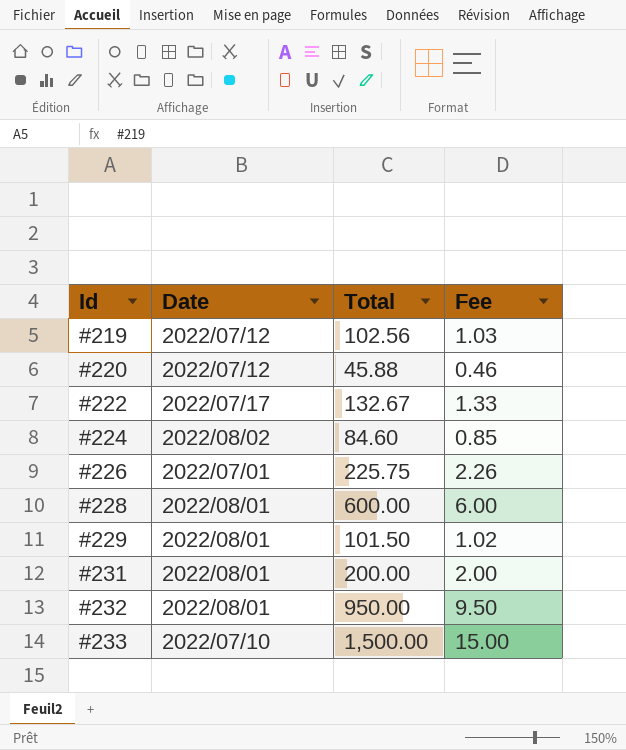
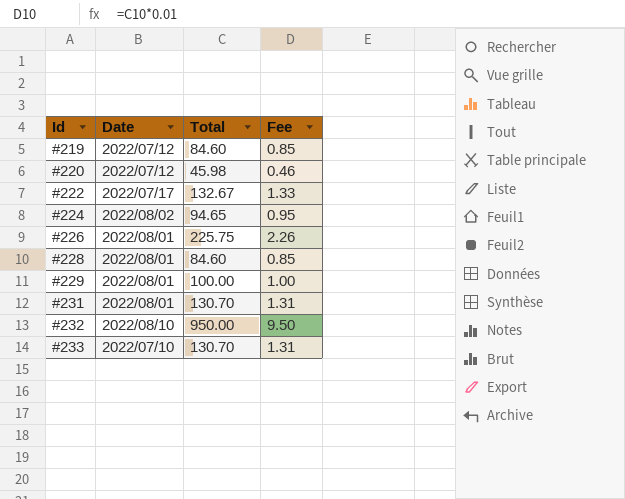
#219 | Total: 102.56 -> 84.60
#219 | Fee: 1.03 -> 0.85
#220 | Total: 45.88 -> 45.98
#224 | Total: 84.60 -> 94.65
#224 | Fee: 0.85 -> 0.95
#226 | Date: 2022/07/01 -> 2022/08/01
#228 | Total: 600.00 -> 84.60
#228 | Fee: 6.00 -> 0.85
#229 | Total: 101.50 -> 100.00
#229 | Fee: 1.02 -> 1.00
#231 | Total: 200.00 -> 130.70
#231 | Fee: 2.00 -> 1.31
#232 | Date: 2022/08/01 -> 2022/08/10
#233 | Total: 1,500.00 -> 130.70
#233 | Fee: 15.00 -> 1.31

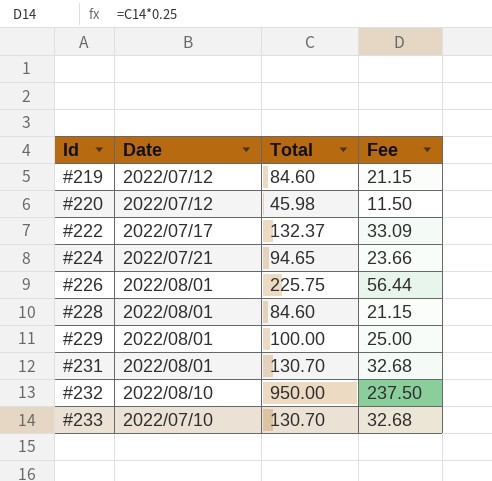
column Fee | formula: [Total] * 0.01 -> [Total] * 0.25
#222 | Total: 132.67 -> 132.37
#224 | Date: 2022/08/02 -> 2022/07/21

